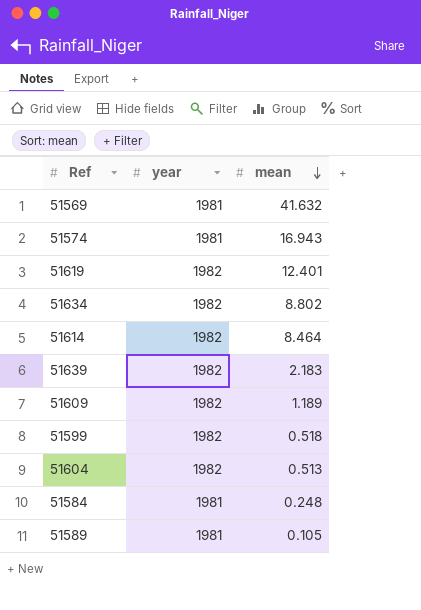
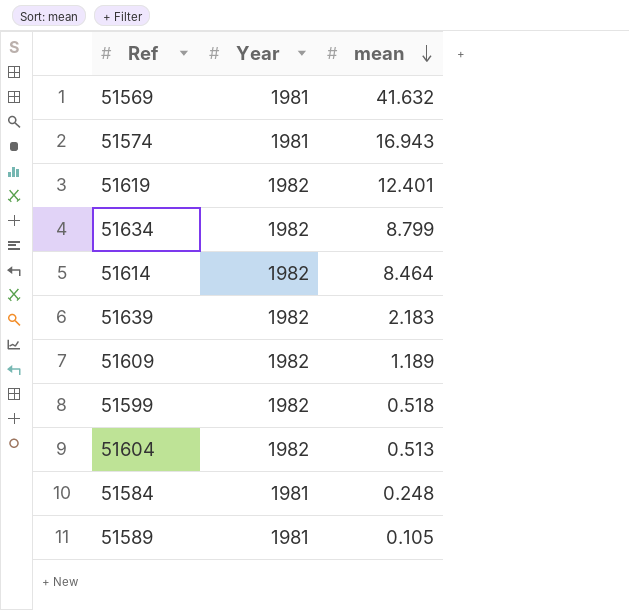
column name: year -> Year
51634 | mean: 8.802 -> 8.799

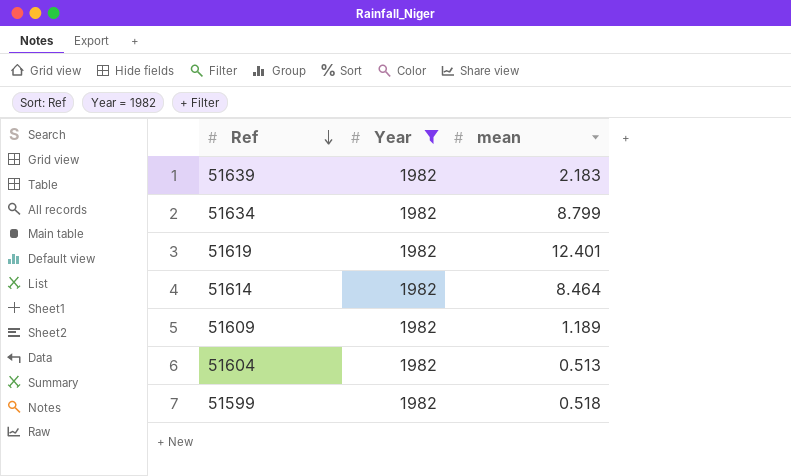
filter: none -> Year = 1982
row order: mean descending -> Ref descending

